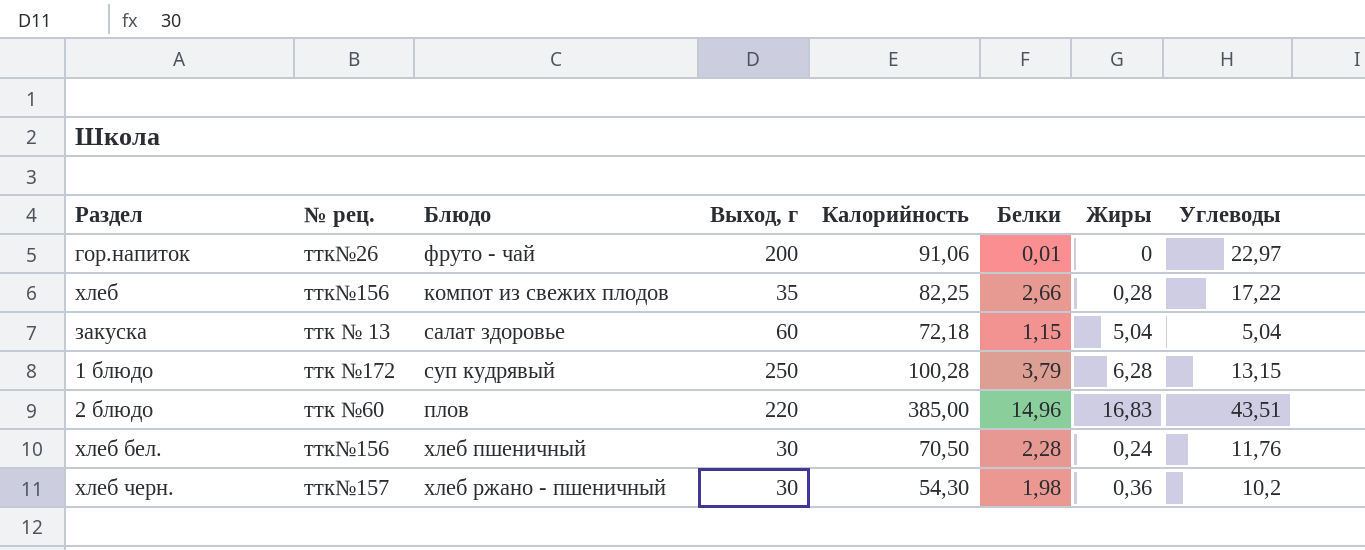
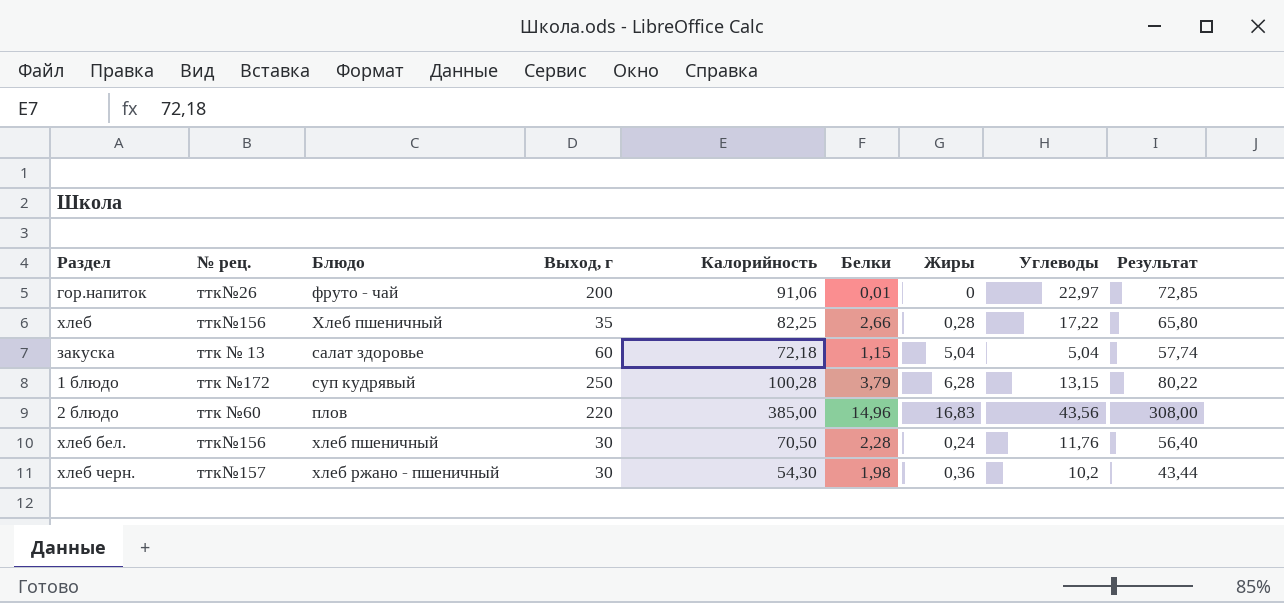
column Результат | formula: none -> [Калорийность] * 0,8
хлеб | Блюдо: компот из свежих плодов -> Хлеб пшеничный
2 блюдо | Углеводы: 43,51 -> 43,56

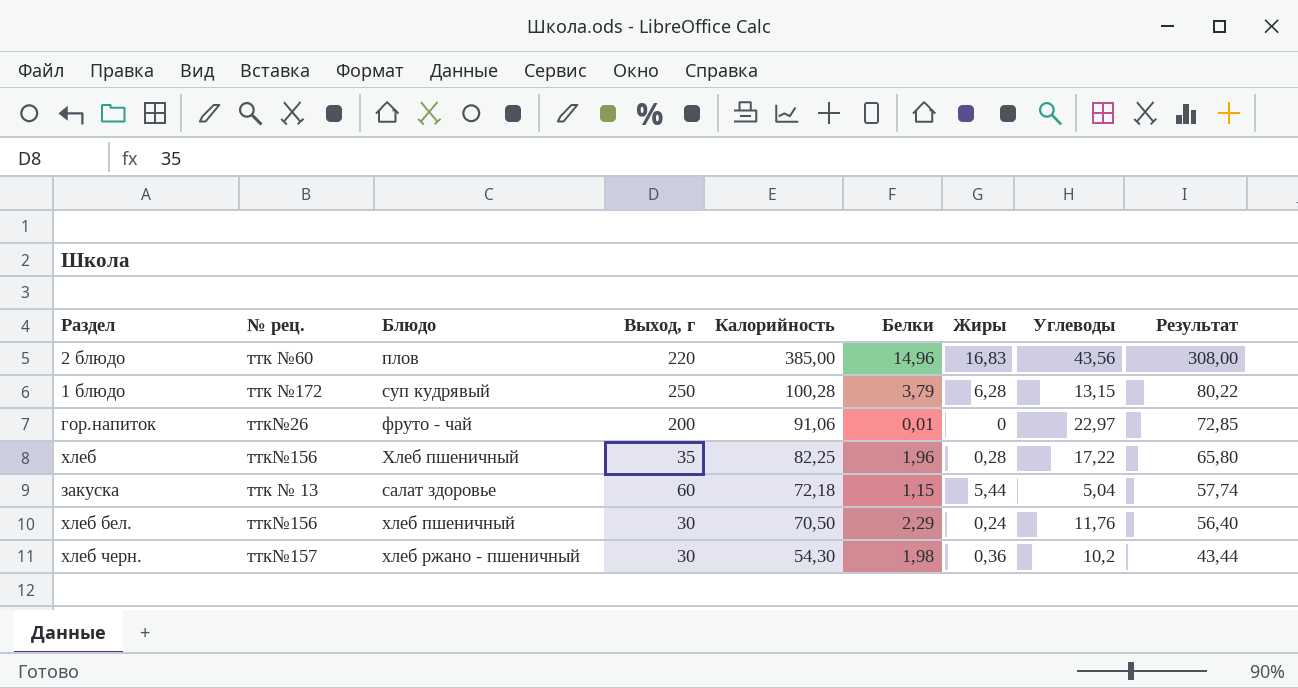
row order: none -> Калорийность descending
хлеб | Белки: 2,66 -> 1,96
закуска | Жиры: 5,04 -> 5,44
хлеб бел. | Белки: 2,28 -> 2,29

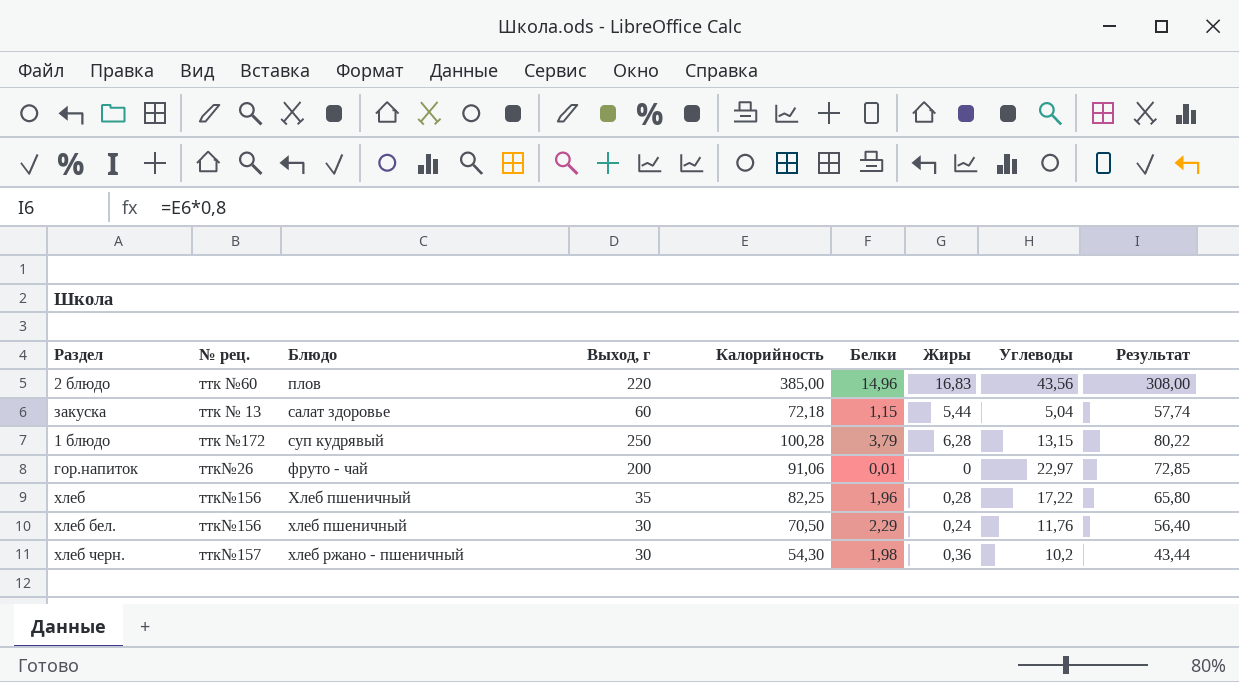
row order: Калорийность descending -> Блюдо ascending

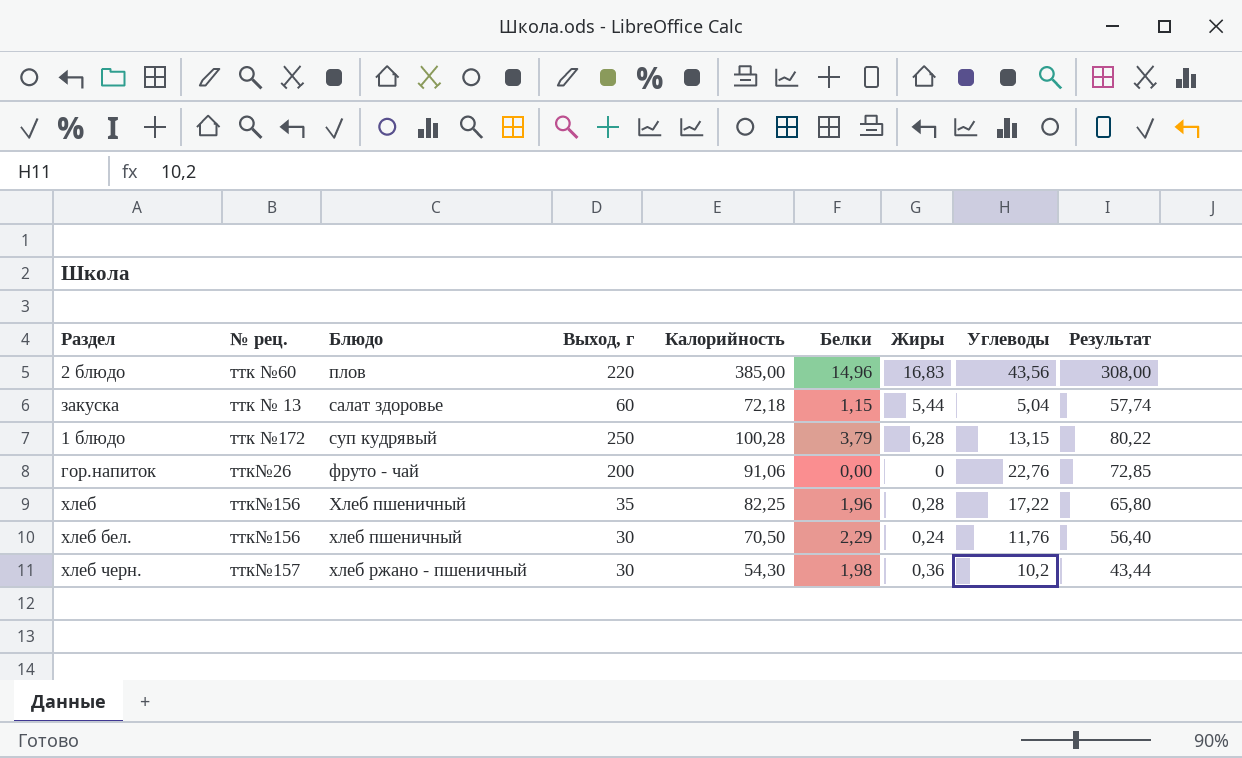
гор.напиток | Белки: 0,01 -> 0,00
гор.напиток | Углеводы: 22,97 -> 22,76

